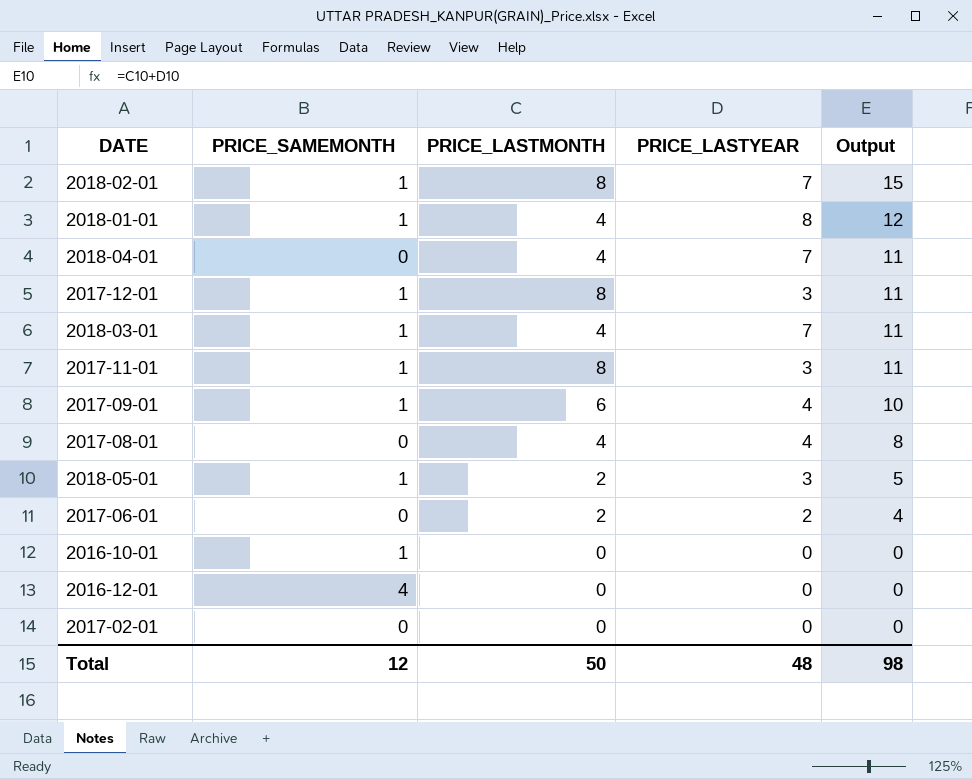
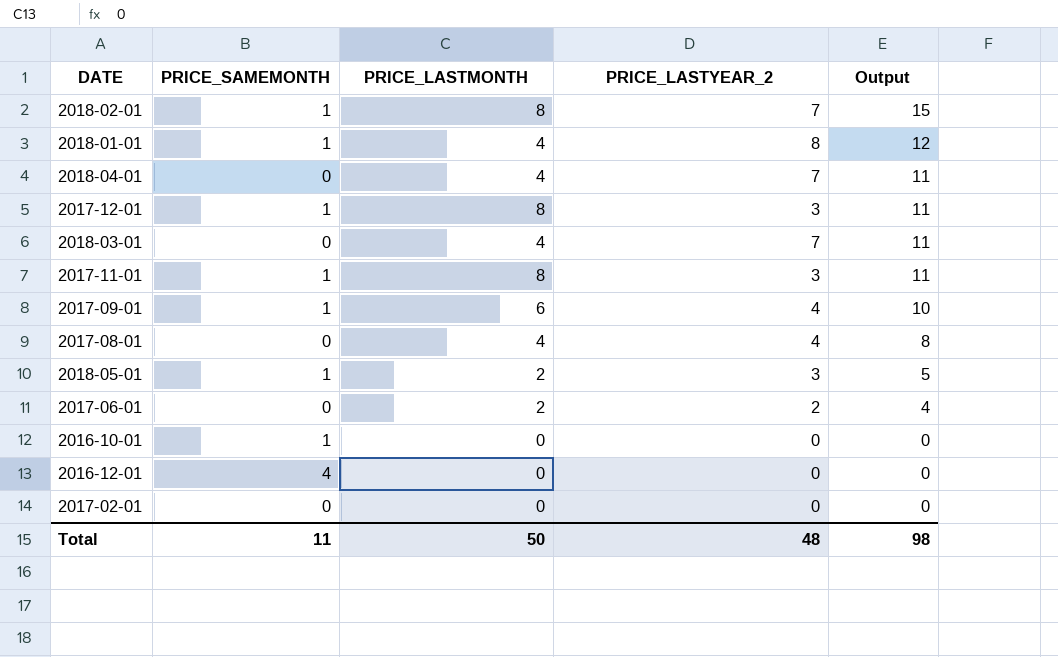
column name: PRICE_LASTYEAR -> PRICE_LASTYEAR_2
2018-03-01 | PRICE_SAMEMONTH: 1 -> 0
Total | PRICE_SAMEMONTH: 12 -> 11

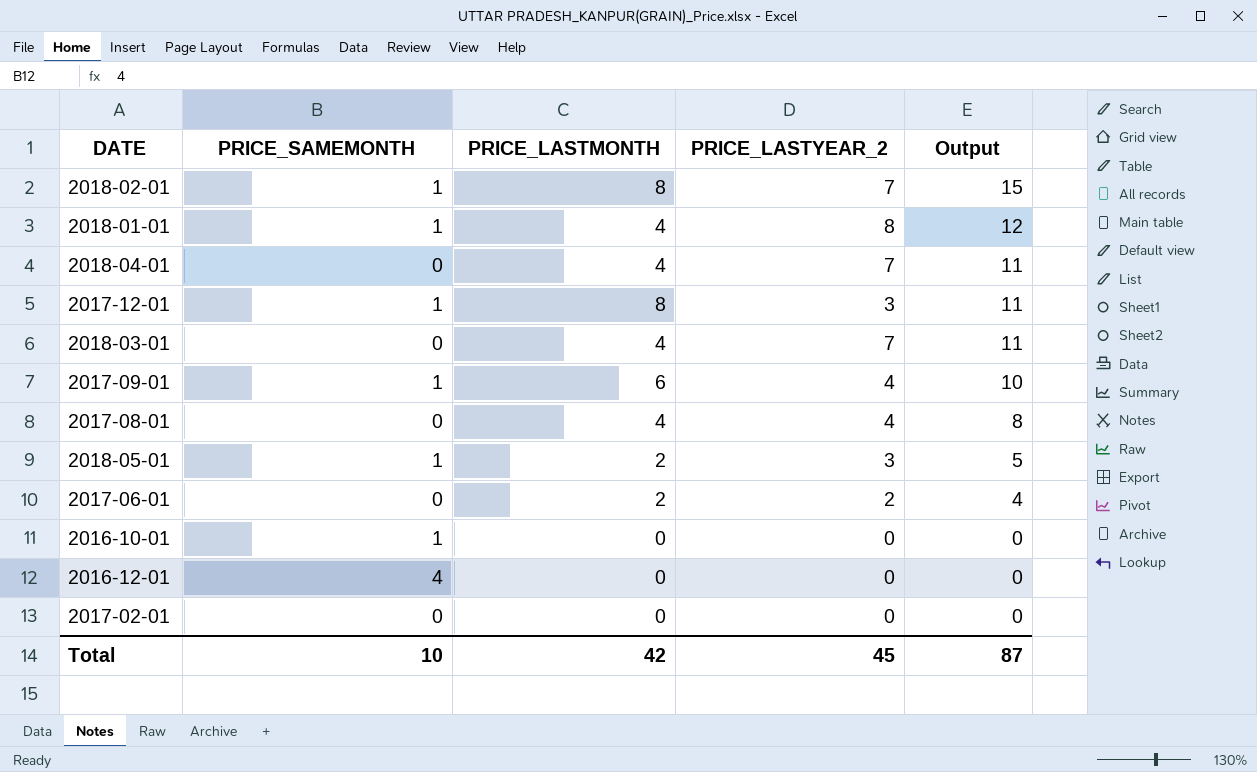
row 2017-11-01: 1 | 8 | 3 | 11 -> none
Total | PRICE_SAMEMONTH: 11 -> 10
Total | PRICE_LASTMONTH: 50 -> 42
Total | PRICE_LASTYEAR_2: 48 -> 45
Total | Output: 98 -> 87

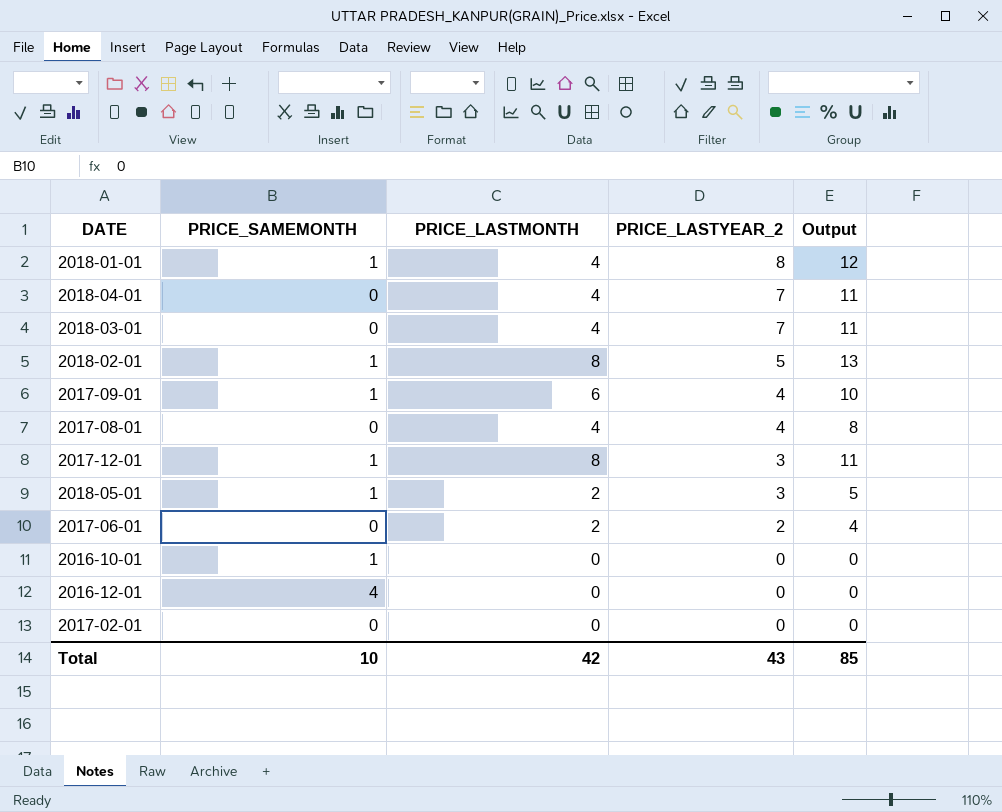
row order: Output descending -> PRICE_LASTYEAR_2 descending
2018-02-01 | PRICE_LASTYEAR_2: 7 -> 5
2018-02-01 | Output: 15 -> 13
Total | PRICE_LASTYEAR_2: 45 -> 43
Total | Output: 87 -> 85

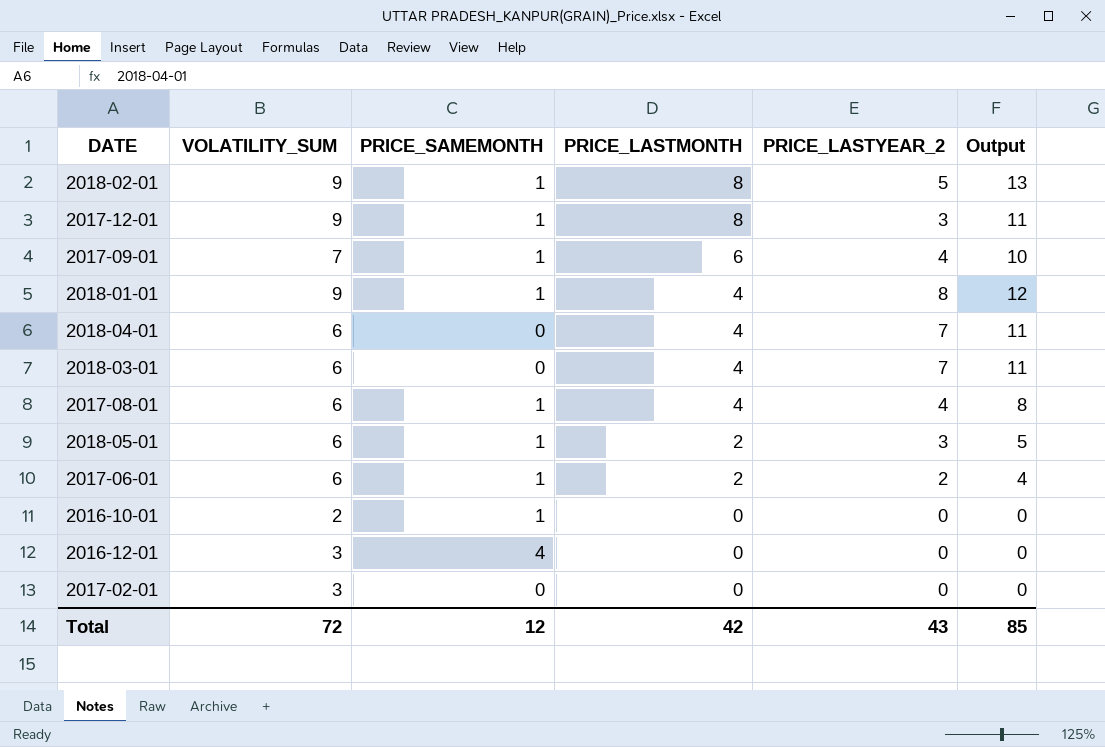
row order: PRICE_LASTYEAR_2 descending -> PRICE_LASTMONTH descending
column VOLATILITY_SUM | position: none -> 2
2017-08-01 | PRICE_SAMEMONTH: 0 -> 1
2017-06-01 | PRICE_SAMEMONTH: 0 -> 1
Total | PRICE_SAMEMONTH: 10 -> 12

